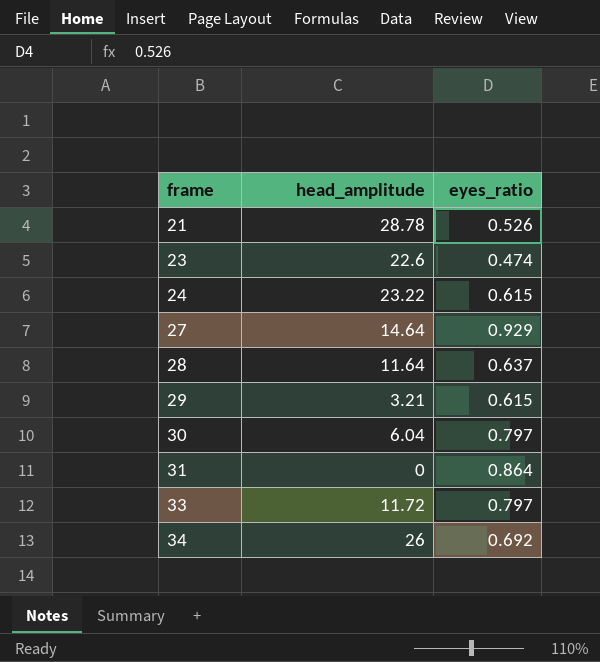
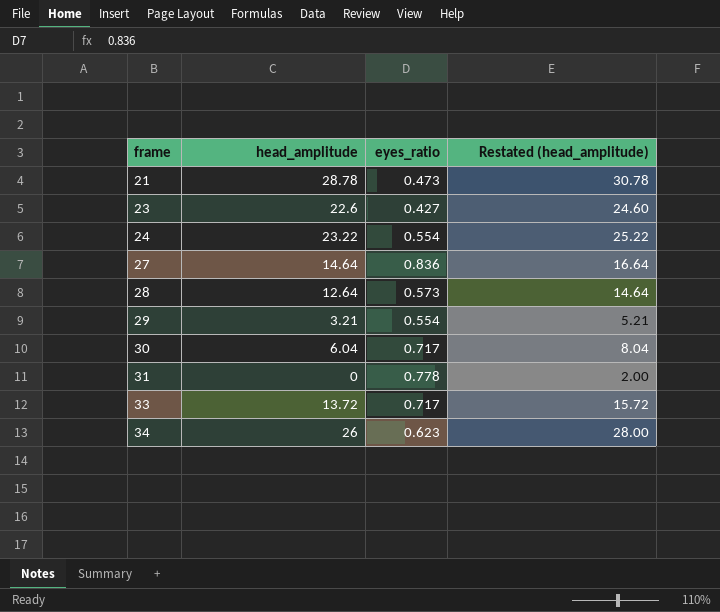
column Restated (head_amplitude) | formula: none -> [head_amplitude] + 2
21 | eyes_ratio: 0.526 -> 0.473
23 | eyes_ratio: 0.474 -> 0.427
24 | eyes_ratio: 0.615 -> 0.554
27 | eyes_ratio: 0.929 -> 0.836
28 | head_amplitude: 11.64 -> 12.64
28 | eyes_ratio: 0.637 -> 0.573
29 | eyes_ratio: 0.615 -> 0.554
30 | eyes_ratio: 0.797 -> 0.717
31 | eyes_ratio: 0.864 -> 0.778
33 | head_amplitude: 11.72 -> 13.72
33 | eyes_ratio: 0.797 -> 0.717
34 | eyes_ratio: 0.692 -> 0.623

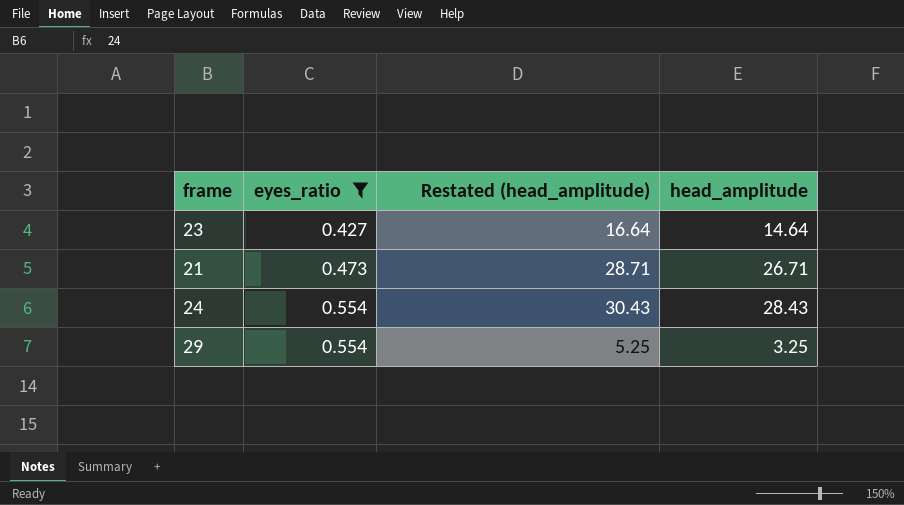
filter: none -> eyes_ratio <= 0.554
row order: frame ascending -> eyes_ratio ascending
column head_amplitude | position: 2 -> 4
23 | Restated (head_amplitude): 24.60 -> 16.64
23 | head_amplitude: 22.6 -> 14.64
21 | Restated (head_amplitude): 30.78 -> 28.71
21 | head_amplitude: 28.78 -> 26.71
24 | Restated (head_amplitude): 25.22 -> 30.43
24 | head_amplitude: 23.22 -> 28.43
29 | Restated (head_amplitude): 5.21 -> 5.25
29 | head_amplitude: 3.21 -> 3.25

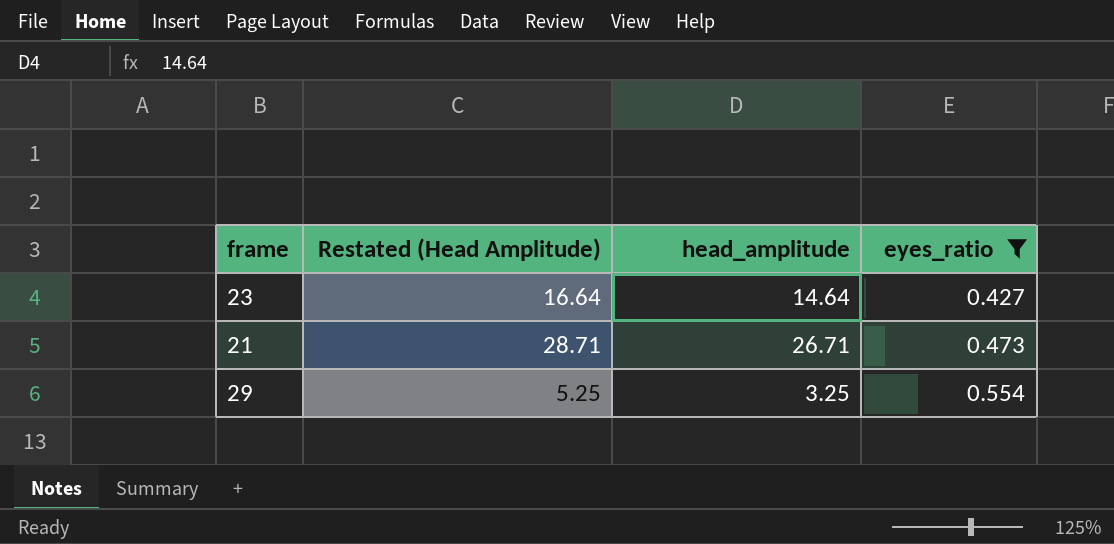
column name: Restated (head_amplitude) -> Restated (Head Amplitude)
column eyes_ratio | position: 2 -> 4
row 24: 0.554 | 30.43 | 28.43 -> none

